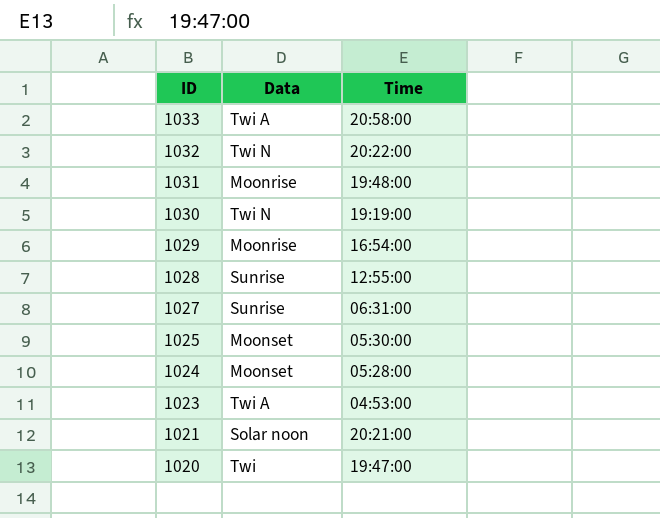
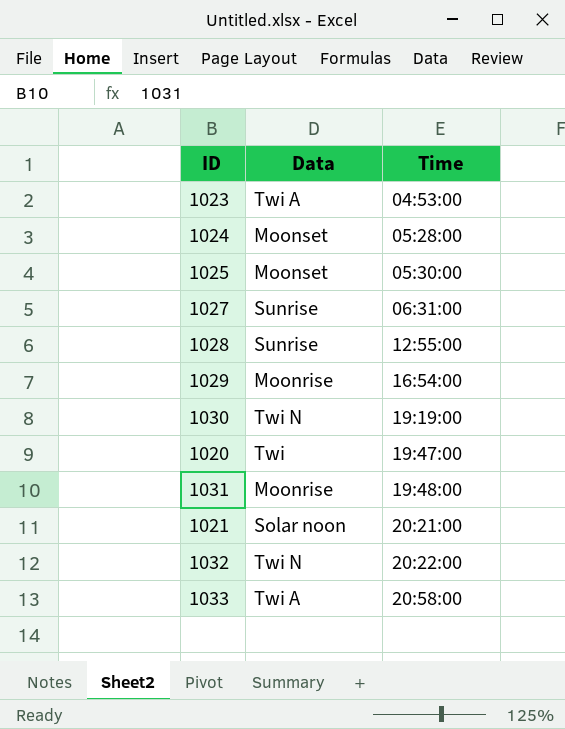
row order: ID descending -> Time ascending

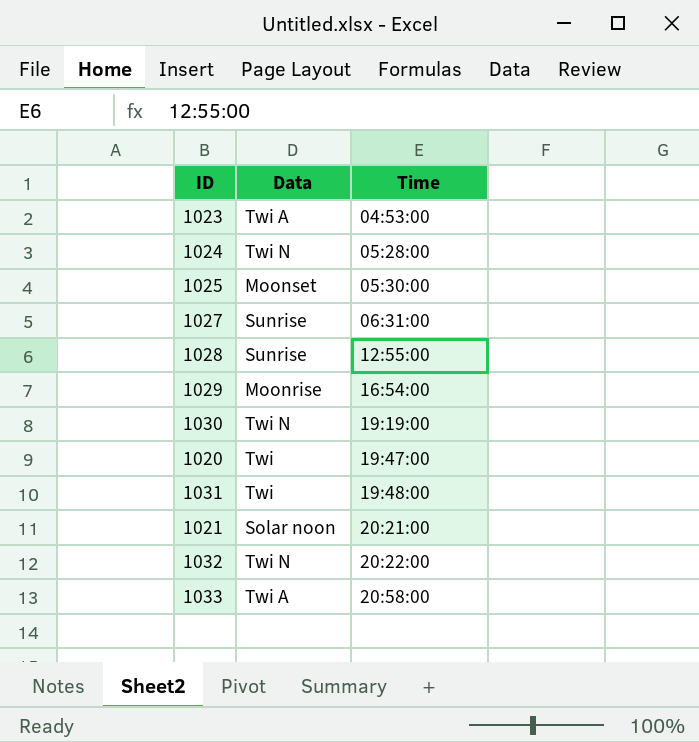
1024 | Data: Moonset -> Twi N
1031 | Data: Moonrise -> Twi

